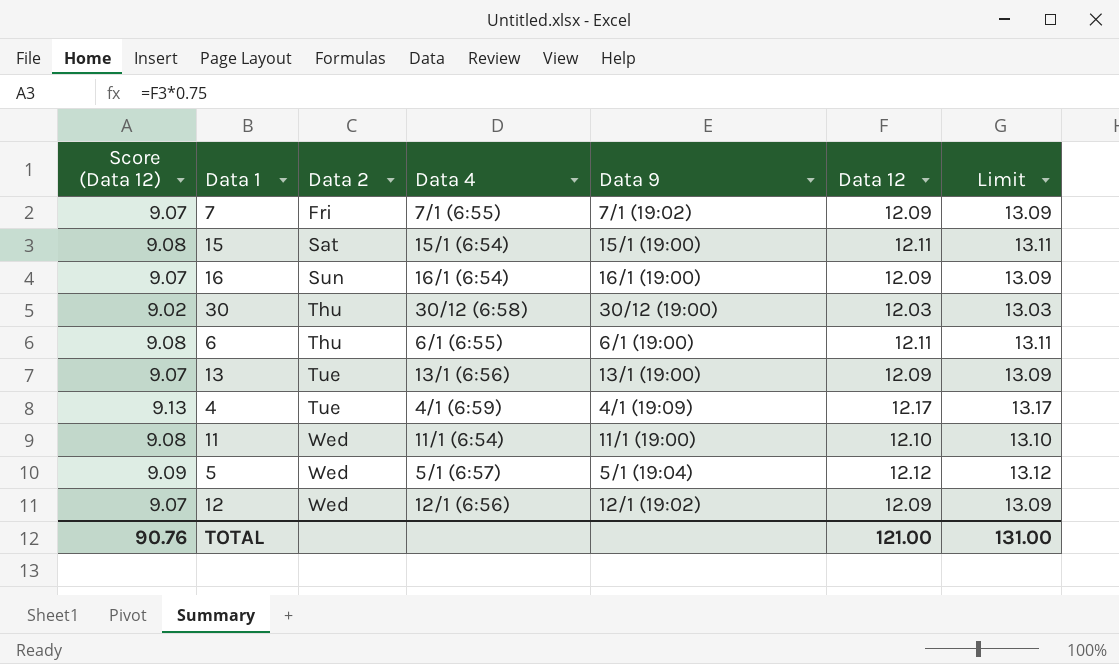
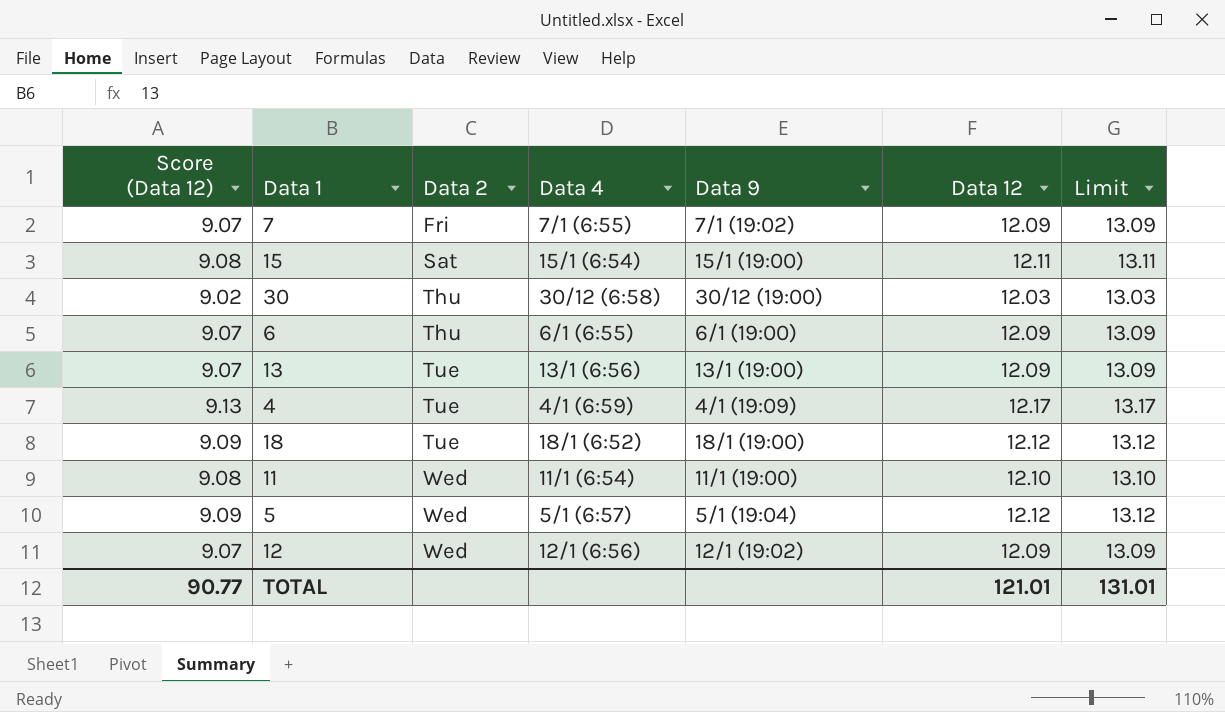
row 16: 9.07 | Sun | 16/1 (6:54) | 16/1 (19:00) | 12.09 | 13.09 -> none
6 | Score (Data 12): 9.08 -> 9.07
6 | Data 12: 12.11 -> 12.09
6 | Limit: 13.11 -> 13.09
row 18: none -> 9.09 | Tue | 18/1 (6:52) | 18/1 (19:00) | 12.12 | 13.12
TOTAL | Score (Data 12): 90.76 -> 90.77
TOTAL | Data 12: 121.00 -> 121.01
TOTAL | Limit: 131.00 -> 131.01

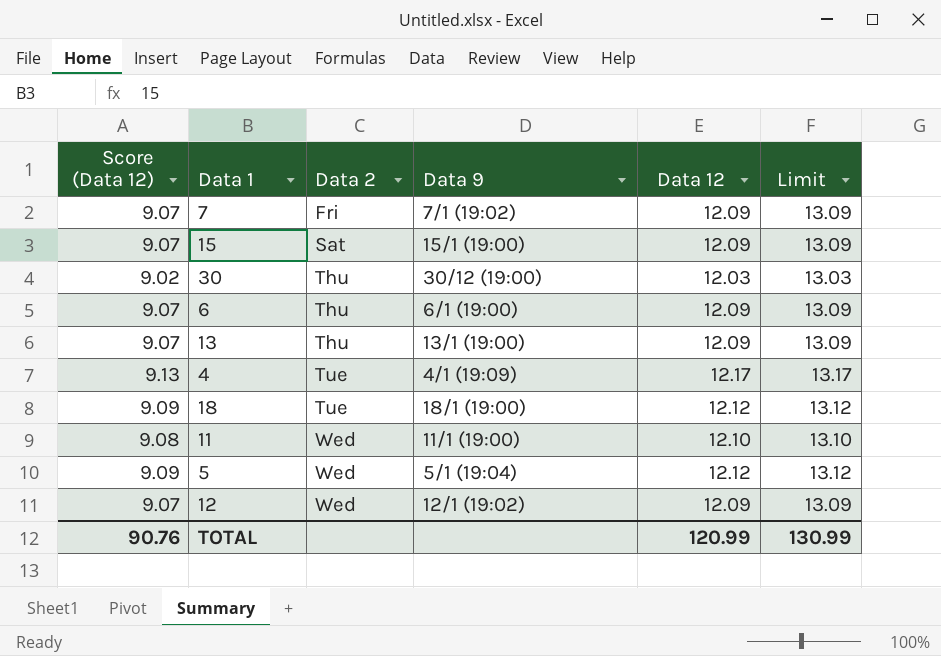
column Data 4 | position: 4 -> none
15 | Score (Data 12): 9.08 -> 9.07
15 | Data 12: 12.11 -> 12.09
15 | Limit: 13.11 -> 13.09
13 | Data 2: Tue -> Thu
TOTAL | Score (Data 12): 90.77 -> 90.76
TOTAL | Data 12: 121.01 -> 120.99
TOTAL | Limit: 131.01 -> 130.99

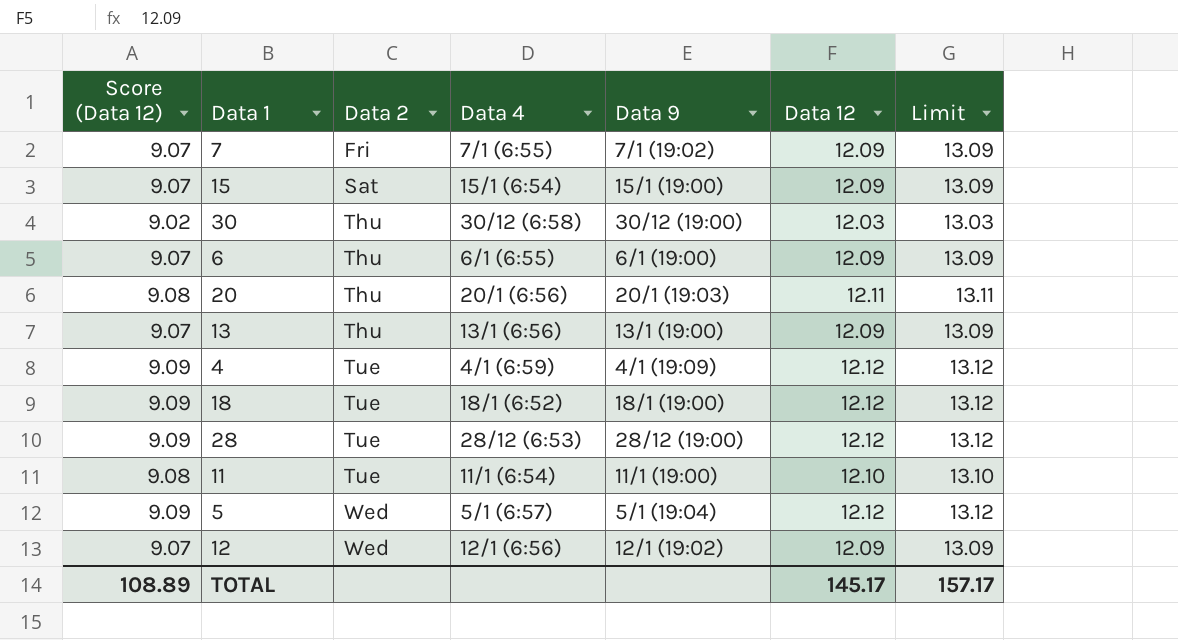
column Data 4 | position: none -> 4
row 20: none -> 9.08 | Thu | 20/1 (6:56) | 20/1 (19:03) | 12.11 | 13.11
4 | Score (Data 12): 9.13 -> 9.09
4 | Data 12: 12.17 -> 12.12
4 | Limit: 13.17 -> 13.12
row 28: none -> 9.09 | Tue | 28/12 (6:53) | 28/12 (19:00) | 12.12 | 13.12
11 | Data 2: Wed -> Tue
TOTAL | Score (Data 12): 90.76 -> 108.89
TOTAL | Data 12: 120.99 -> 145.17
TOTAL | Limit: 130.99 -> 157.17

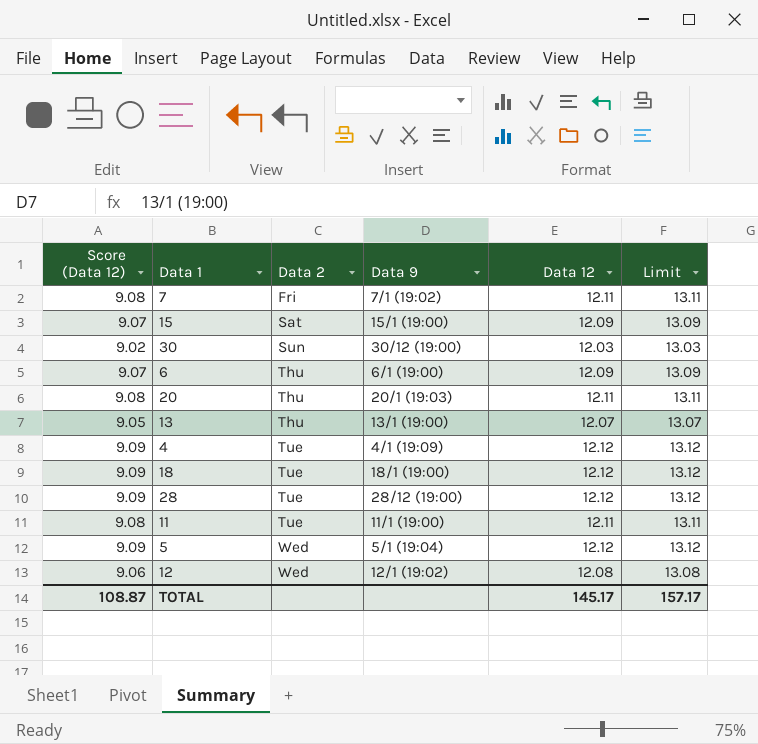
column Data 4 | position: 4 -> none
7 | Score (Data 12): 9.07 -> 9.08
7 | Data 12: 12.09 -> 12.11
7 | Limit: 13.09 -> 13.11
30 | Data 2: Thu -> Sun
13 | Score (Data 12): 9.07 -> 9.05
13 | Data 12: 12.09 -> 12.07
13 | Limit: 13.09 -> 13.07
11 | Data 12: 12.10 -> 12.11
11 | Limit: 13.10 -> 13.11
12 | Score (Data 12): 9.07 -> 9.06
12 | Data 12: 12.09 -> 12.08
12 | Limit: 13.09 -> 13.08
TOTAL | Score (Data 12): 108.89 -> 108.87

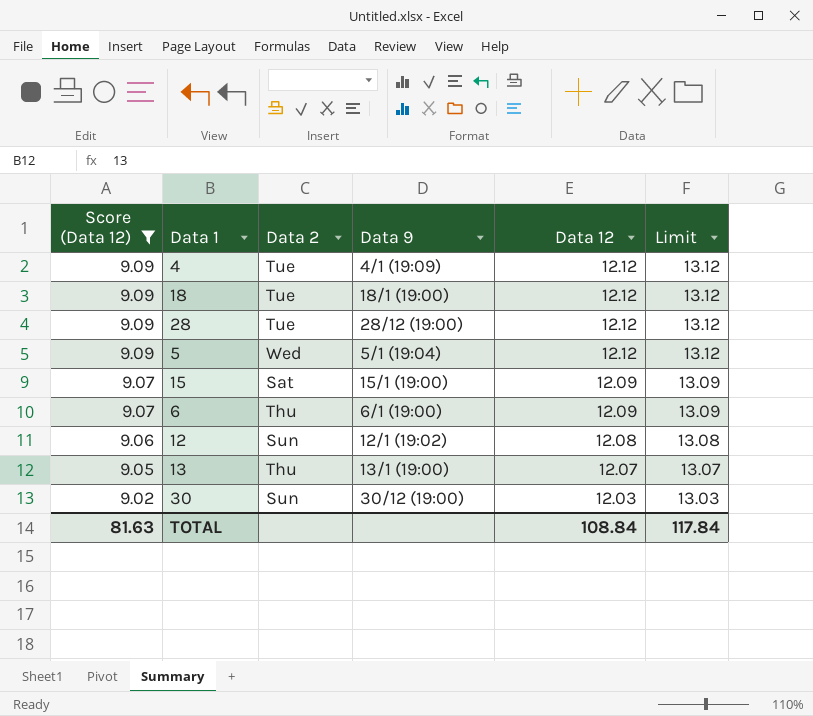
filter: none -> Score (Data 12) != 9.08
row order: Data 2 ascending -> Score (Data 12) descending
12 | Data 2: Wed -> Sun
TOTAL | Score (Data 12): 108.87 -> 81.63
TOTAL | Data 12: 145.17 -> 108.84
TOTAL | Limit: 157.17 -> 117.84

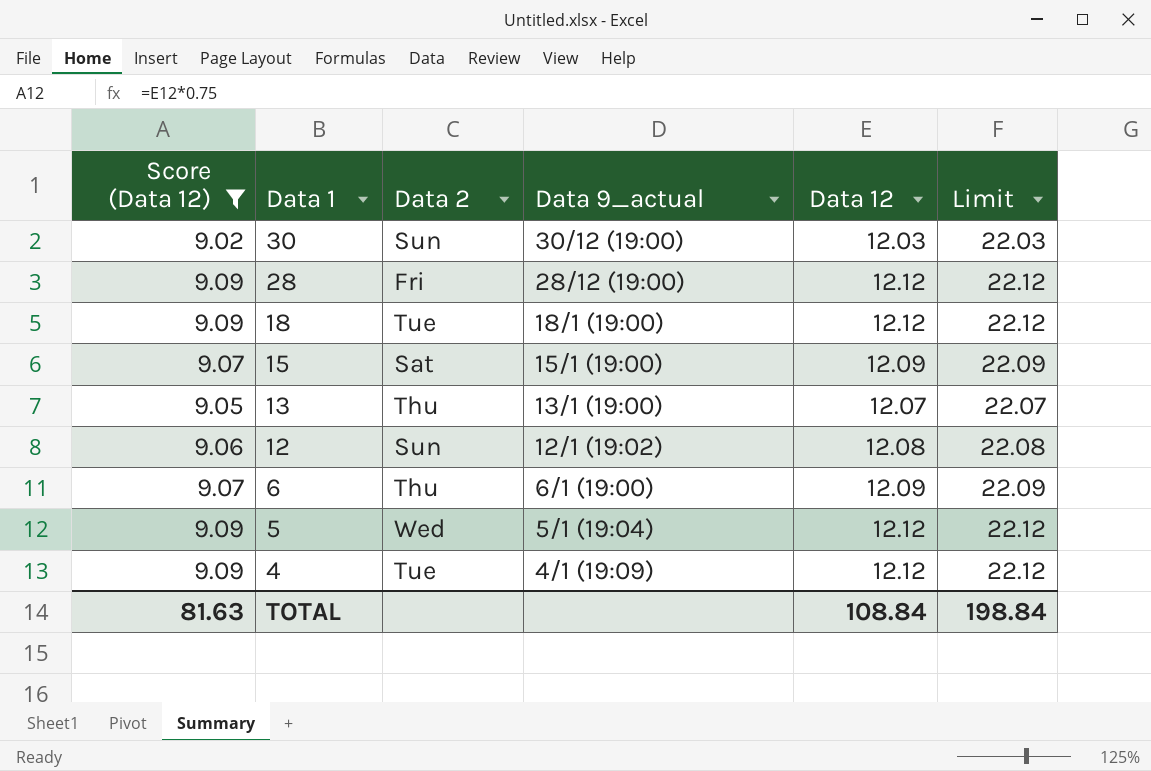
row order: Score (Data 12) descending -> Data 1 descending
column name: Data 9 -> Data 9_actual
column Limit | formula: [Data 12] + 1 -> [Data 12] + 10
28 | Data 2: Tue -> Fri
TOTAL | Limit: 117.84 -> 198.84

